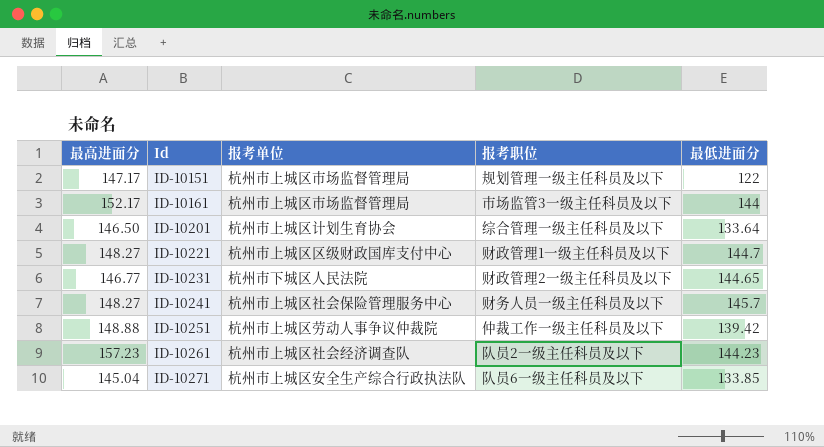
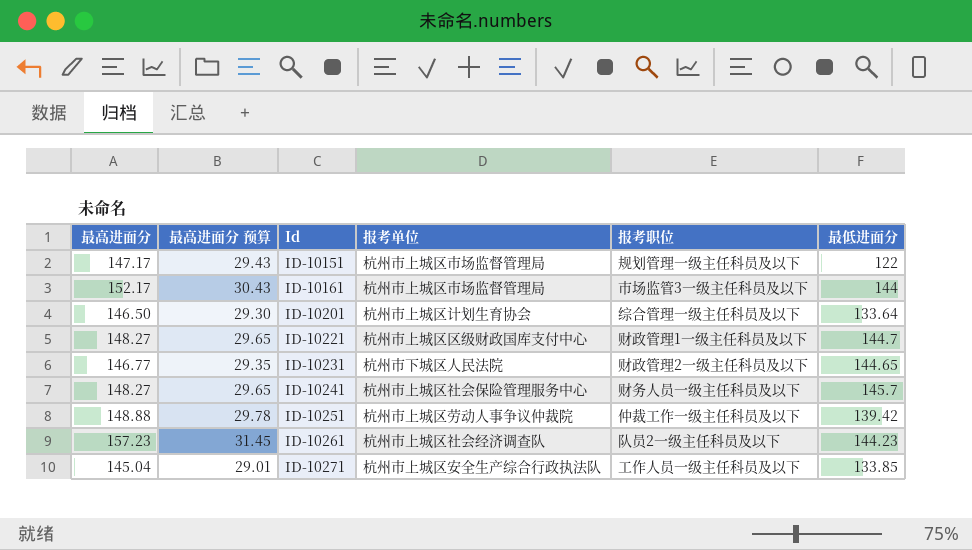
column 最高进面分 预算 | formula: none -> [最高进面分] * 0.2
ID-10271 | 报考职位: 队员6一级主任科员及以下 -> 工作人员一级主任科员及以下

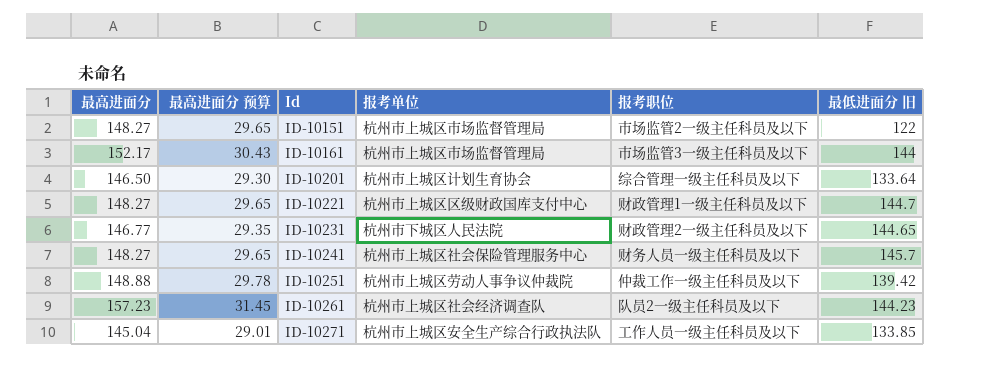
column name: 最低进面分 -> 最低进面分 旧
ID-10151 | 最高进面分: 147.17 -> 148.27
ID-10151 | 最高进面分 预算: 29.43 -> 29.65
ID-10151 | 报考职位: 规划管理一级主任科员及以下 -> 市场监管2一级主任科员及以下

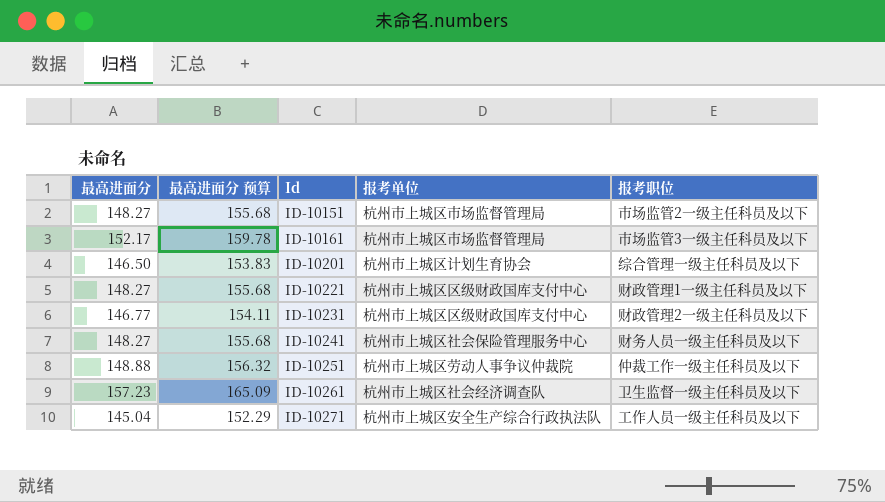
column 最低进面分 旧 | position: 6 -> none
column 最高进面分 预算 | formula: [最高进面分] * 0.2 -> [最高进面分] * 1.05
ID-10231 | 报考单位: 杭州市下城区人民法院 -> 杭州市上城区区级财政国库支付中心
ID-10261 | 报考职位: 队员2一级主任科员及以下 -> 卫生监督一级主任科员及以下

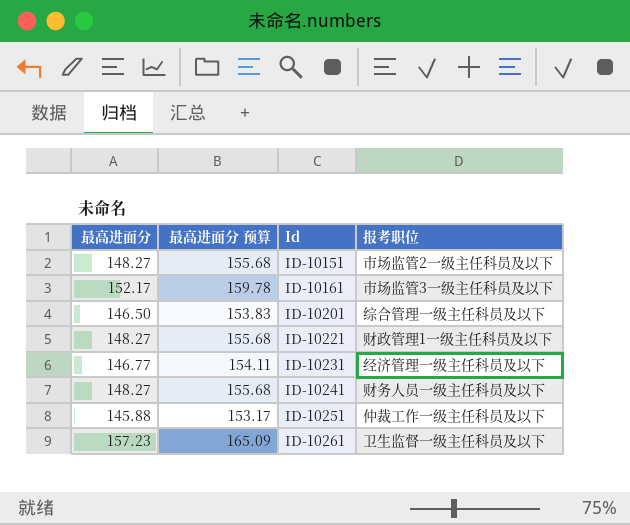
column 报考单位 | position: 4 -> none
row ID-10271: 145.04 | 152.29 | 杭州市上城区安全生产综合行政执法队 | 工作人员一级主任科员及以下 -> none
ID-10231 | 报考职位: 财政管理2一级主任科员及以下 -> 经济管理一级主任科员及以下
ID-10251 | 最高进面分: 148.88 -> 145.88
ID-10251 | 最高进面分 预算: 156.32 -> 153.17

